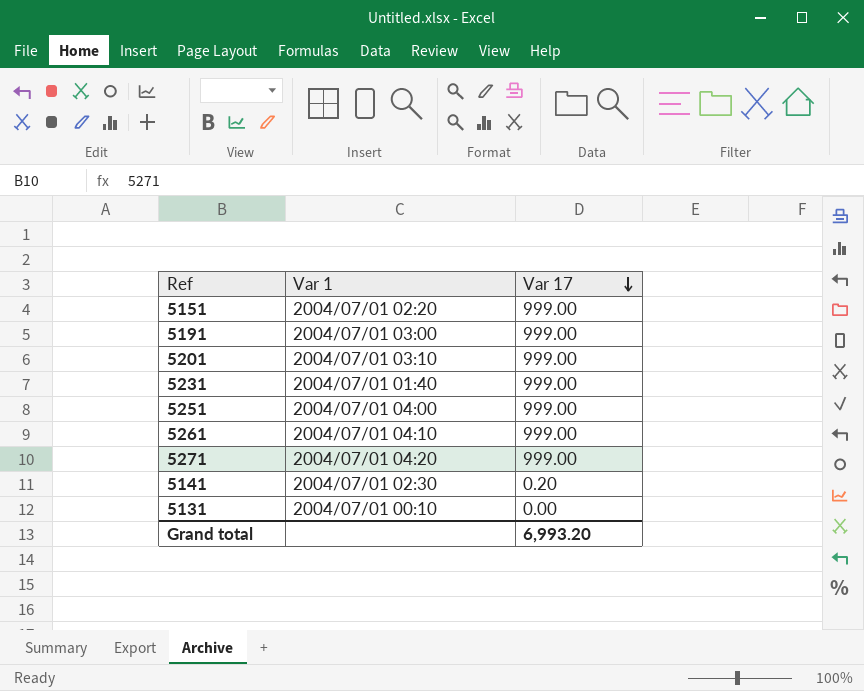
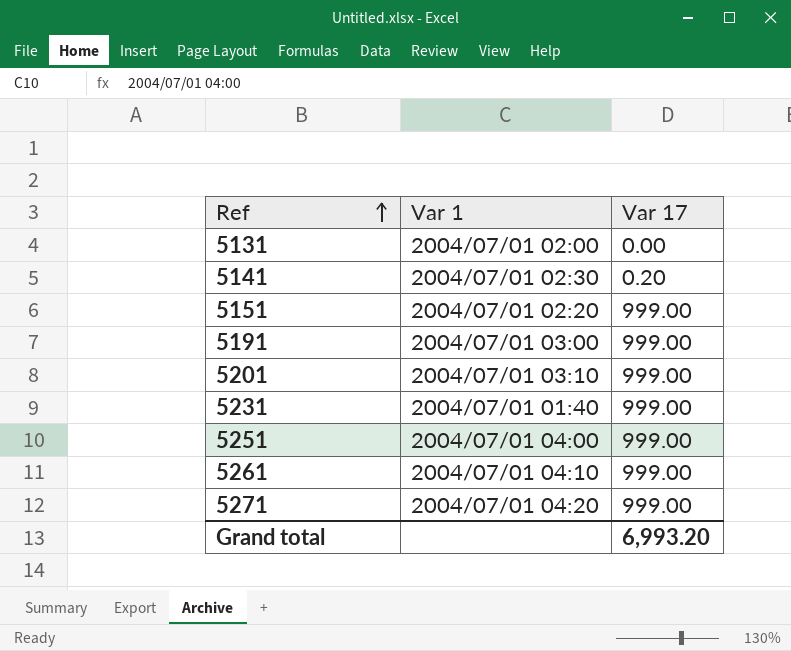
row order: Var 17 descending -> Ref ascending
5131 | Var 1: 2004/07/01 00:10 -> 2004/07/01 02:00

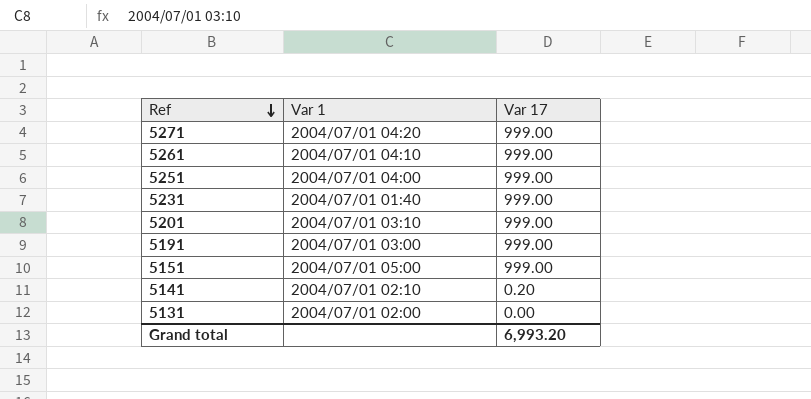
row order: Ref ascending -> Ref descending
5151 | Var 1: 2004/07/01 02:20 -> 2004/07/01 05:00
5141 | Var 1: 2004/07/01 02:30 -> 2004/07/01 02:10

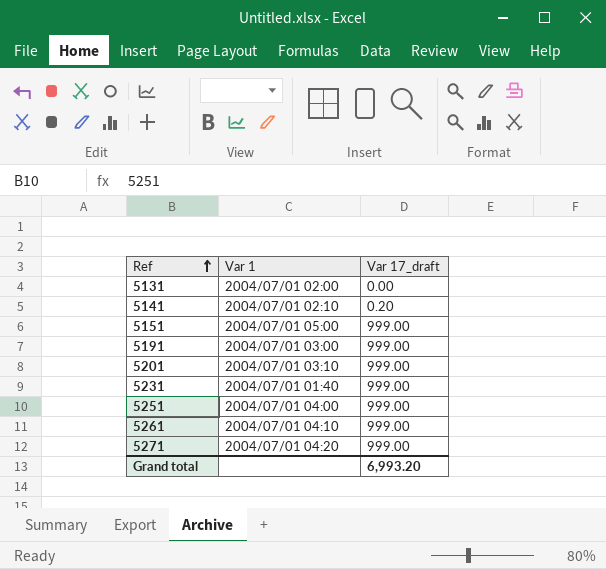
row order: Ref descending -> Ref ascending
column name: Var 17 -> Var 17_draft

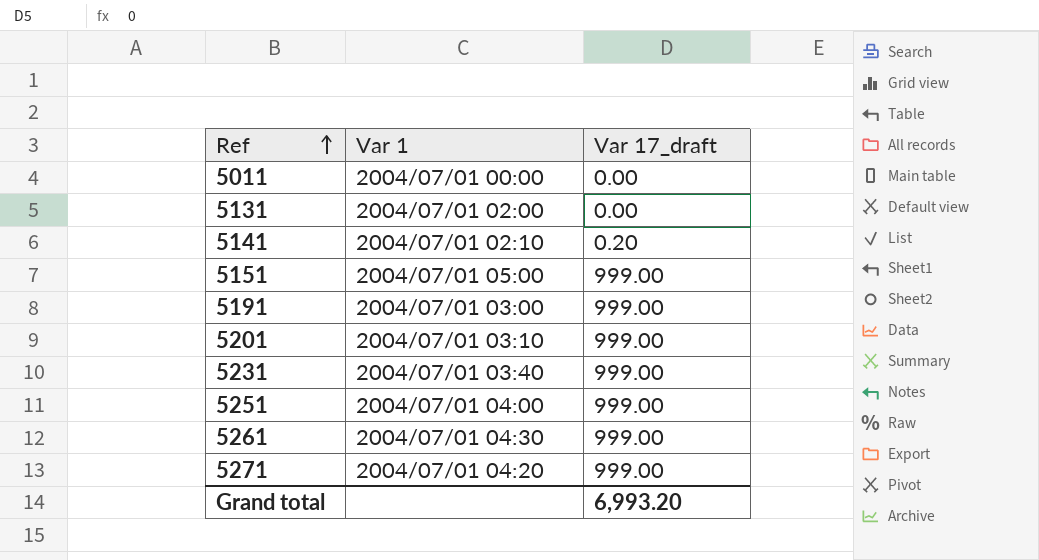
row 5011: none -> 2004/07/01 00:00 | 0.00
5231 | Var 1: 2004/07/01 01:40 -> 2004/07/01 03:40
5261 | Var 1: 2004/07/01 04:10 -> 2004/07/01 04:30

